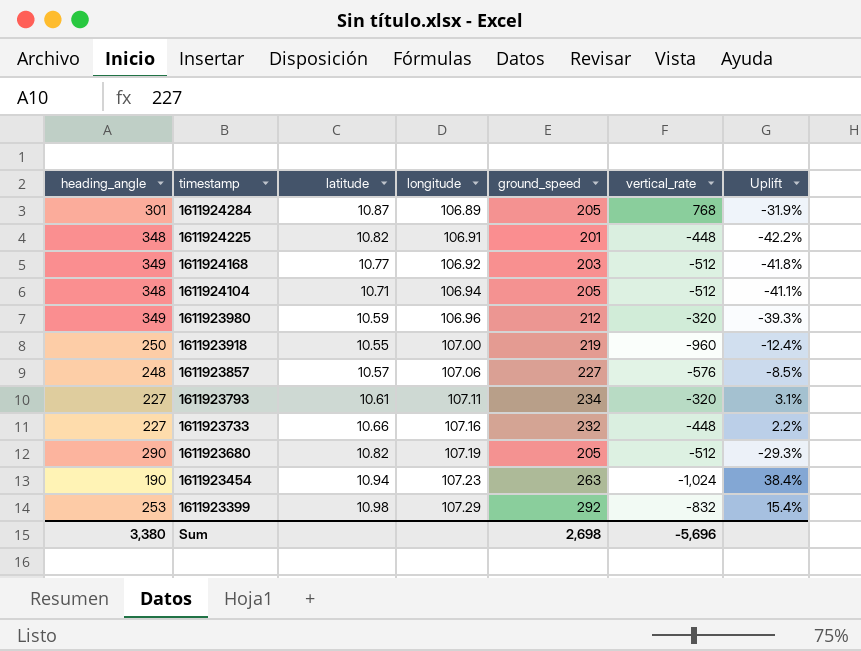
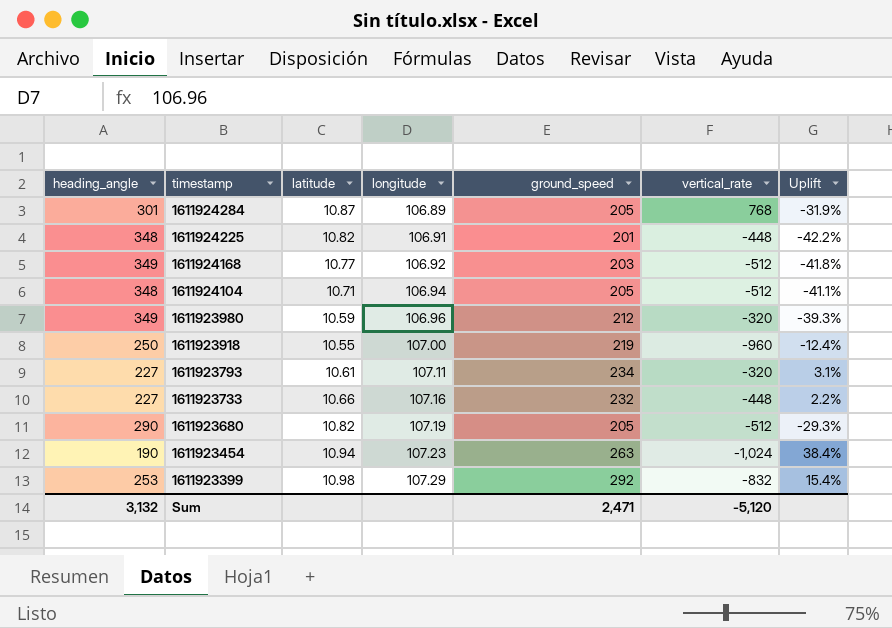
row 1611923857: 248 | 10.57 | 107.06 | 227 | -576 | -8.5% -> none
Sum | heading_angle: 3,380 -> 3,132
Sum | ground_speed: 2,698 -> 2,471
Sum | vertical_rate: -5,696 -> -5,120

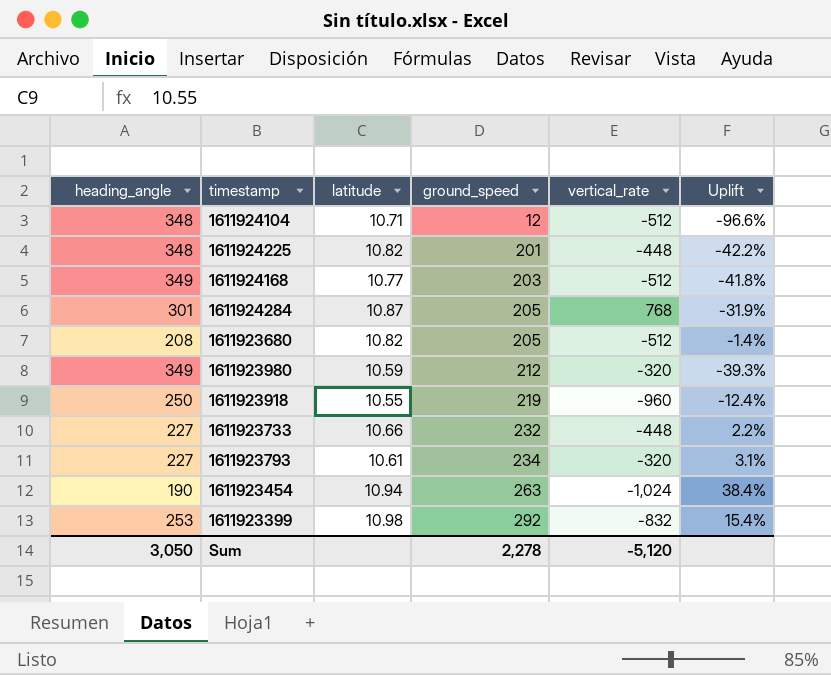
row order: timestamp descending -> ground_speed ascending
column longitude | position: 4 -> none
1611924104 | ground_speed: 205 -> 12
1611924104 | Uplift: -41.1% -> -96.6%
1611923680 | heading_angle: 290 -> 208
1611923680 | Uplift: -29.3% -> -1.4%
Sum | heading_angle: 3,132 -> 3,050
Sum | ground_speed: 2,471 -> 2,278

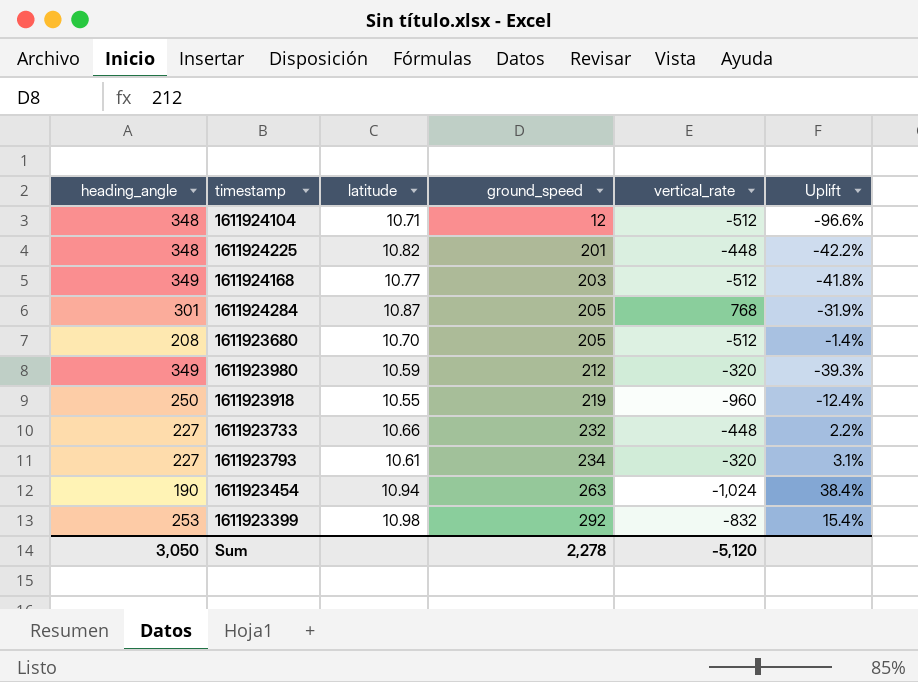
1611923680 | latitude: 10.82 -> 10.70

